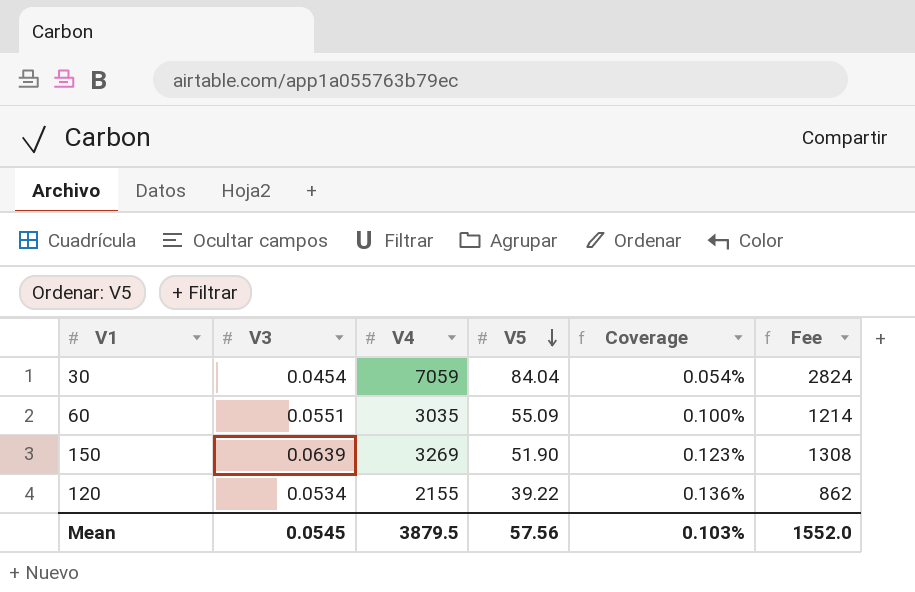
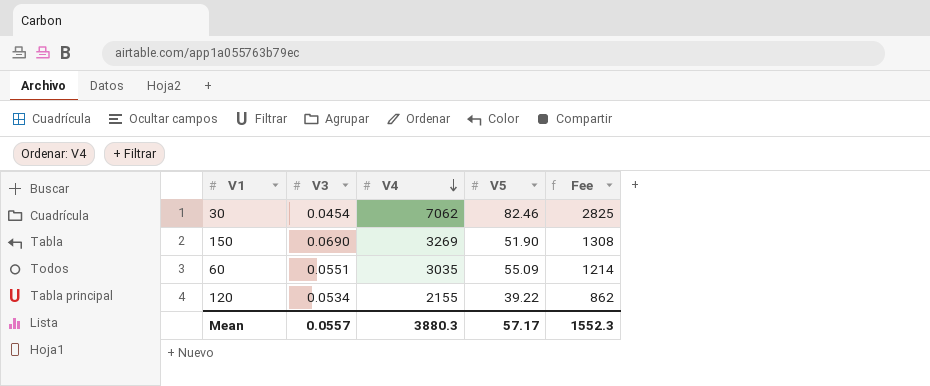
row order: V5 descending -> V4 descending
column Coverage | formula: [V3] / [V5] -> none
30 | V4: 7059 -> 7062
30 | V5: 84.04 -> 82.46
30 | Fee: 2824 -> 2825
150 | V3: 0.0639 -> 0.0690
Mean | V3: 0.0545 -> 0.0557
Mean | V4: 3879.5 -> 3880.3
Mean | V5: 57.56 -> 57.17
Mean | Fee: 1552.0 -> 1552.3

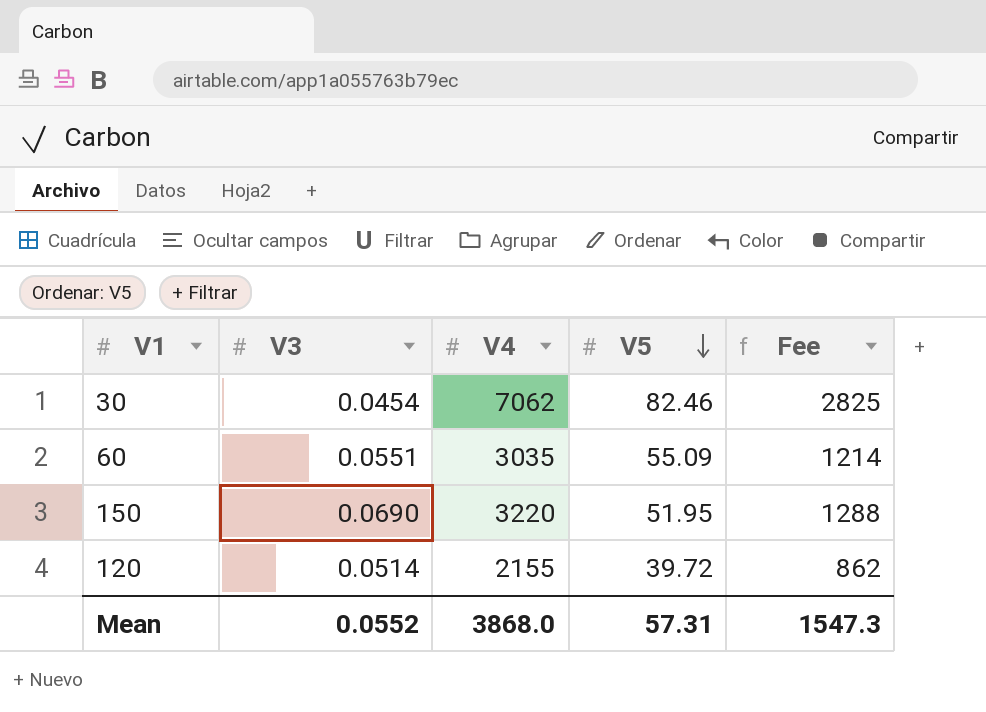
row order: V4 descending -> V5 descending
150 | V4: 3269 -> 3220
150 | V5: 51.90 -> 51.95
150 | Fee: 1308 -> 1288
120 | V3: 0.0534 -> 0.0514
120 | V5: 39.22 -> 39.72
Mean | V3: 0.0557 -> 0.0552
Mean | V4: 3880.3 -> 3868.0
Mean | V5: 57.17 -> 57.31
Mean | Fee: 1552.3 -> 1547.3

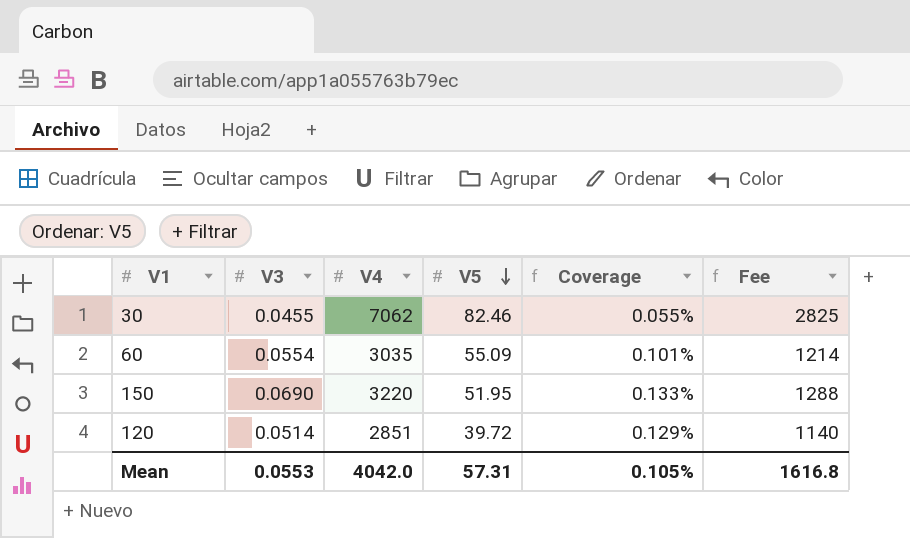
column Coverage | formula: none -> [V3] / [V5]
30 | V3: 0.0454 -> 0.0455
60 | V3: 0.0551 -> 0.0554
120 | V4: 2155 -> 2851
120 | Fee: 862 -> 1140
Mean | V3: 0.0552 -> 0.0553
Mean | V4: 3868.0 -> 4042.0
Mean | Fee: 1547.3 -> 1616.8

